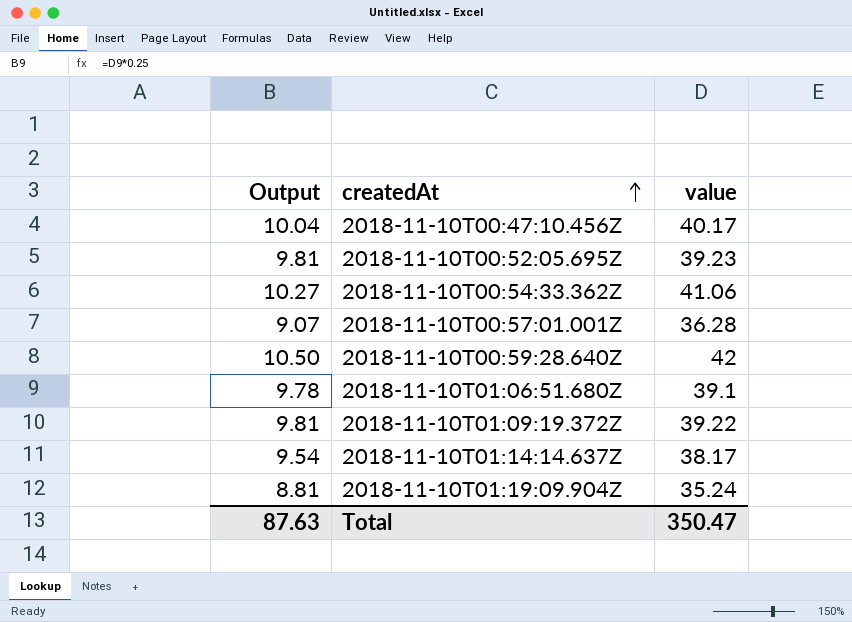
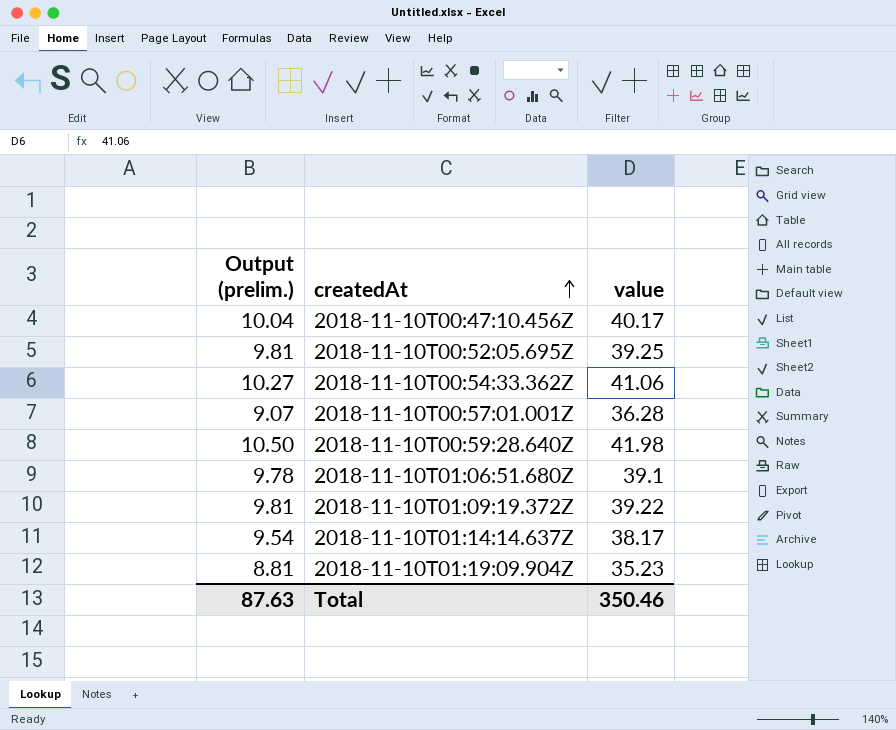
column name: Output -> Output (prelim.)
2018-11-10T00:52:05.695Z | value: 39.23 -> 39.25
2018-11-10T00:59:28.640Z | value: 42 -> 41.98
2018-11-10T01:19:09.904Z | value: 35.24 -> 35.23
Total | value: 350.47 -> 350.46

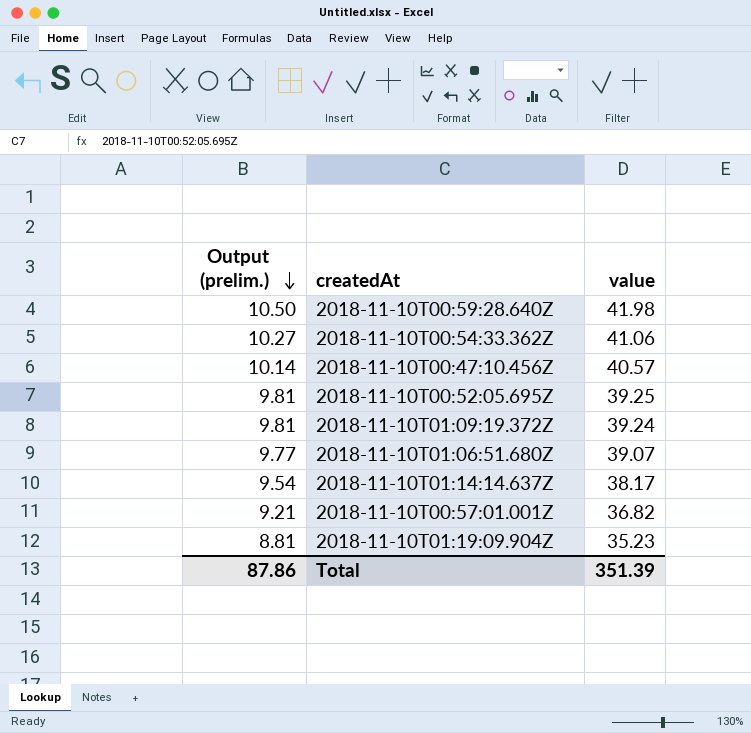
row order: createdAt ascending -> Output (prelim.) descending
2018-11-10T00:47:10.456Z | Output (prelim.): 10.04 -> 10.14
2018-11-10T00:47:10.456Z | value: 40.17 -> 40.57
2018-11-10T01:09:19.372Z | value: 39.22 -> 39.24
2018-11-10T01:06:51.680Z | Output (prelim.): 9.78 -> 9.77
2018-11-10T01:06:51.680Z | value: 39.1 -> 39.07
2018-11-10T00:57:01.001Z | Output (prelim.): 9.07 -> 9.21
2018-11-10T00:57:01.001Z | value: 36.28 -> 36.82
Total | Output (prelim.): 87.63 -> 87.86
Total | value: 350.46 -> 351.39

